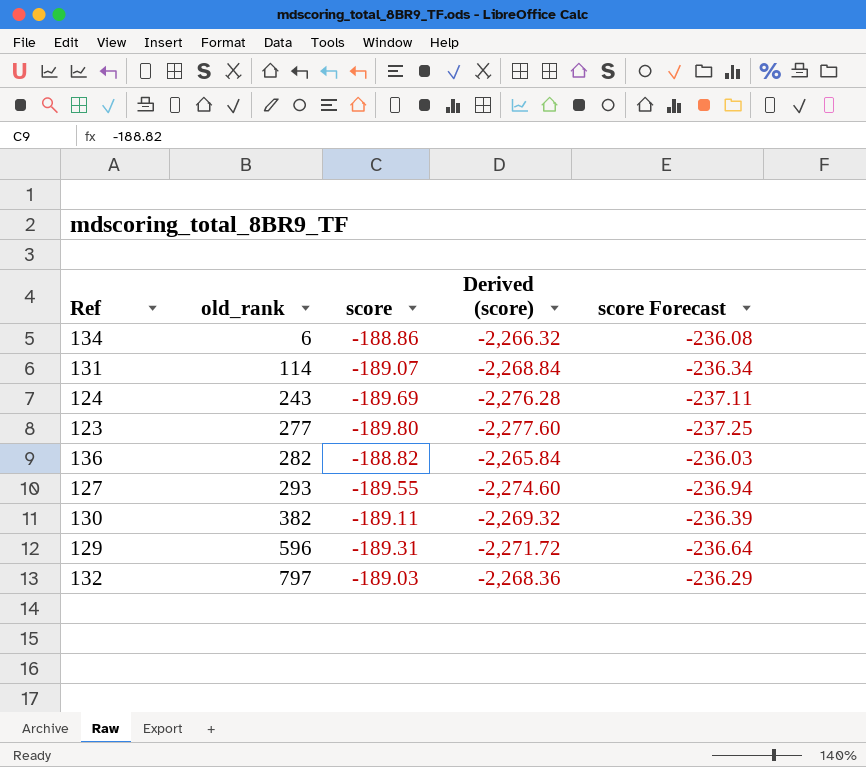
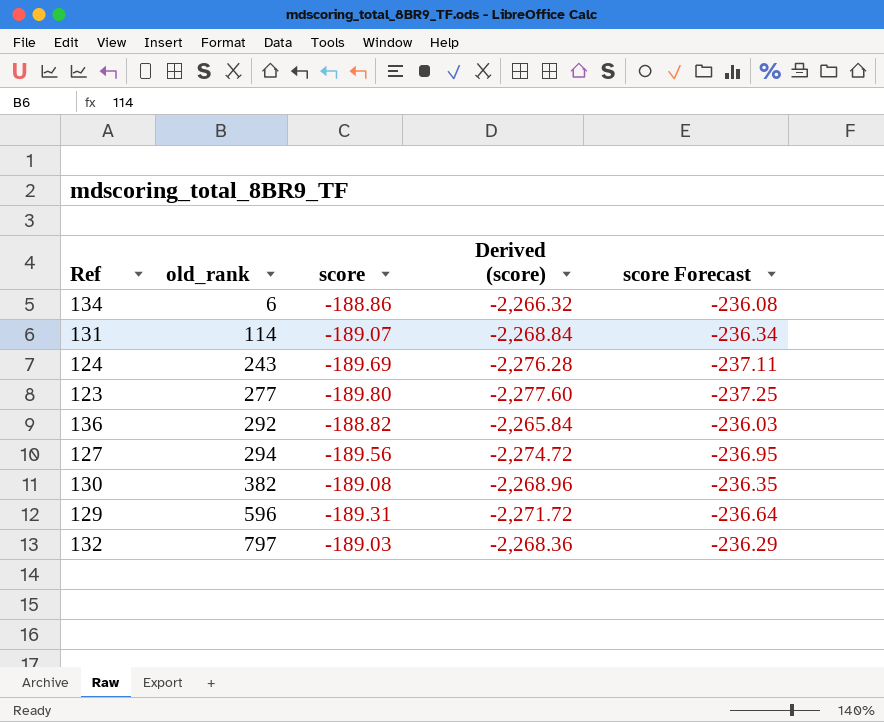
136 | old_rank: 282 -> 292
127 | old_rank: 293 -> 294
127 | score: -189.55 -> -189.56
127 | Derived (score): -2,274.60 -> -2,274.72
127 | score Forecast: -236.94 -> -236.95
130 | score: -189.11 -> -189.08
130 | Derived (score): -2,269.32 -> -2,268.96
130 | score Forecast: -236.39 -> -236.35

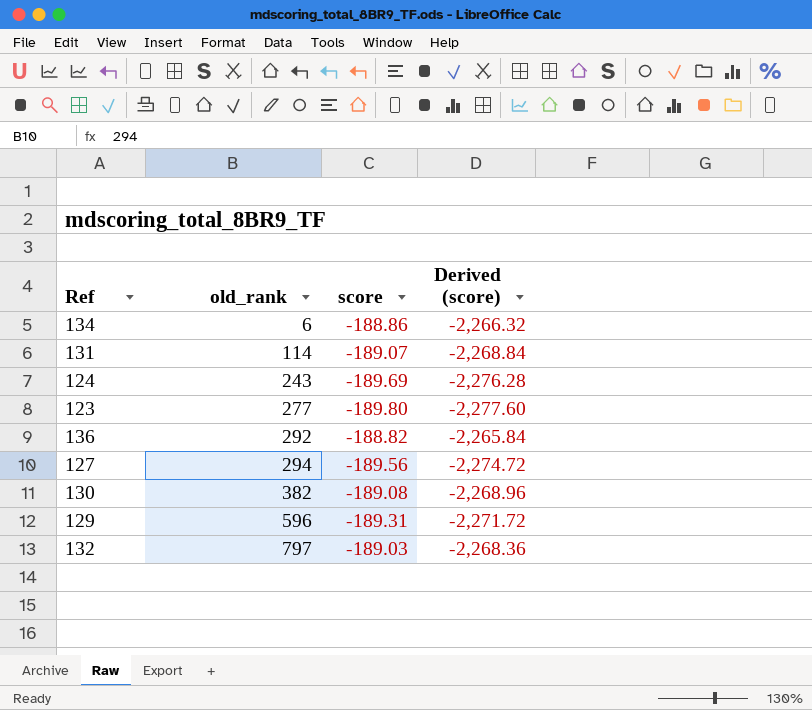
column score Forecast | formula: [score] * 1.25 -> none

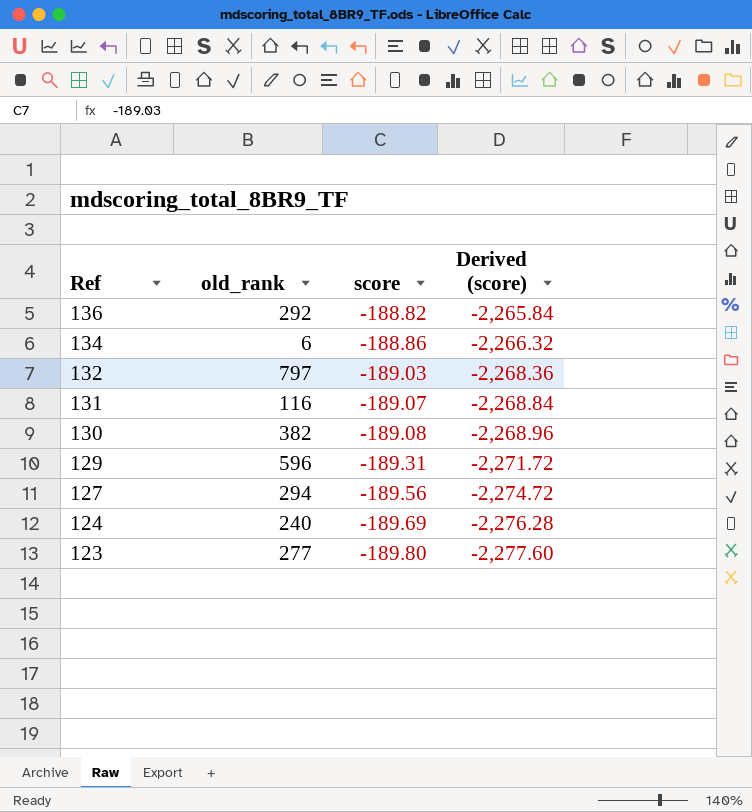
row order: old_rank ascending -> Ref descending
131 | old_rank: 114 -> 116
124 | old_rank: 243 -> 240

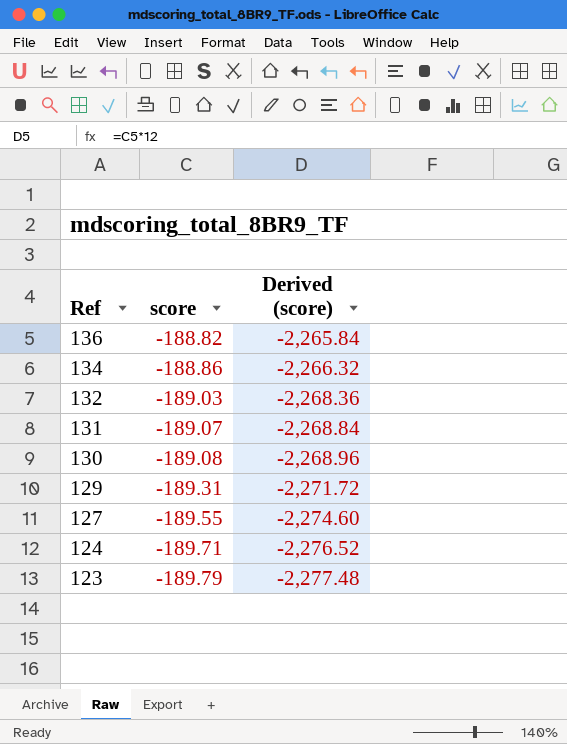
column old_rank | position: 2 -> none
127 | score: -189.56 -> -189.55
127 | Derived (score): -2,274.72 -> -2,274.60
124 | score: -189.69 -> -189.71
124 | Derived (score): -2,276.28 -> -2,276.52
123 | score: -189.80 -> -189.79
123 | Derived (score): -2,277.60 -> -2,277.48

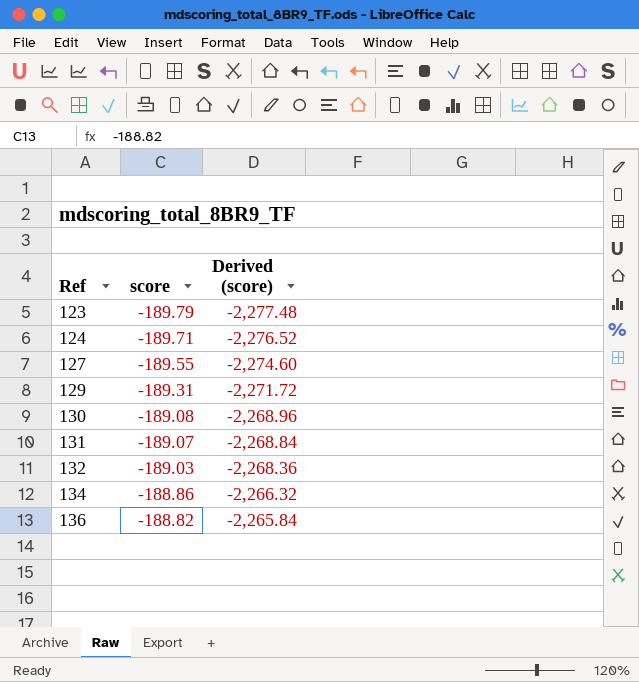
row order: Ref descending -> Ref ascending

